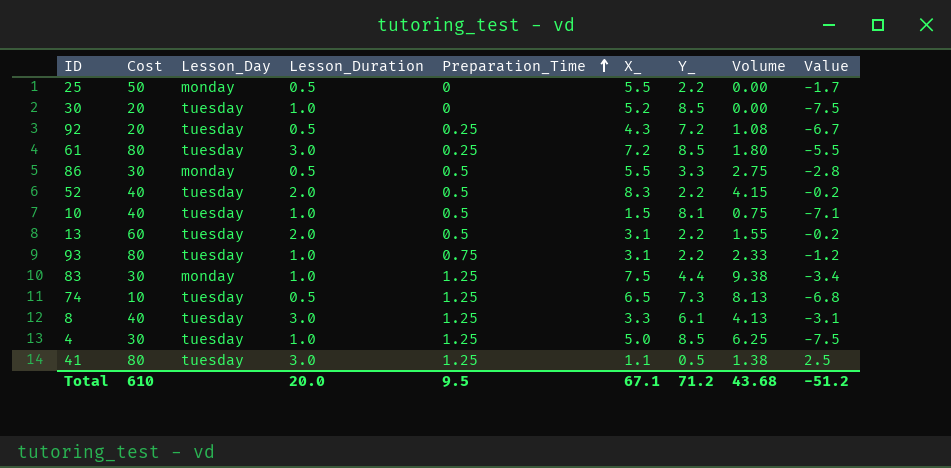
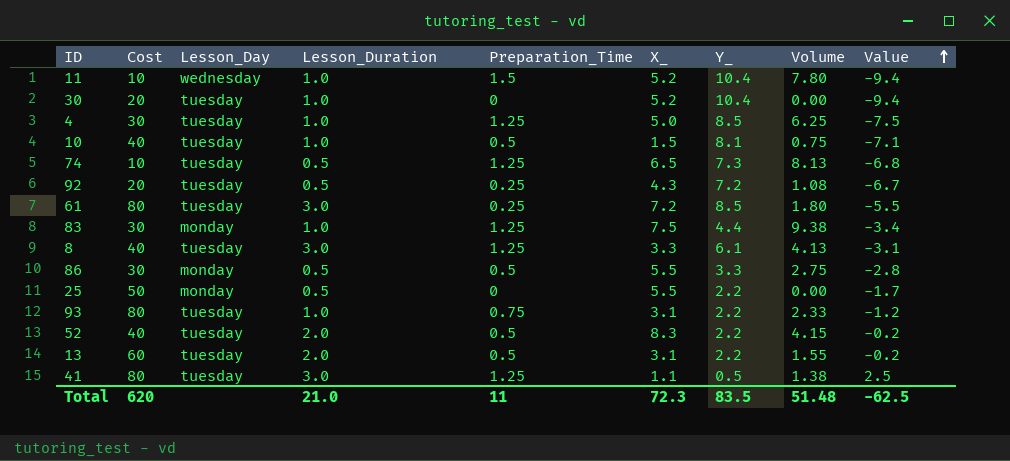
row order: Preparation_Time ascending -> Value ascending
row 11: none -> 10 | wednesday | 1.0 | 1.5 | 5.2 | 10.4 | 7.80 | -9.4
30 | Y_: 8.5 -> 10.4
30 | Value: -7.5 -> -9.4
Total | Cost: 610 -> 620
Total | Lesson_Duration: 20.0 -> 21.0
Total | Preparation_Time: 9.5 -> 11
Total | X_: 67.1 -> 72.3
Total | Y_: 71.2 -> 83.5
Total | Volume: 43.68 -> 51.48
Total | Value: -51.2 -> -62.5

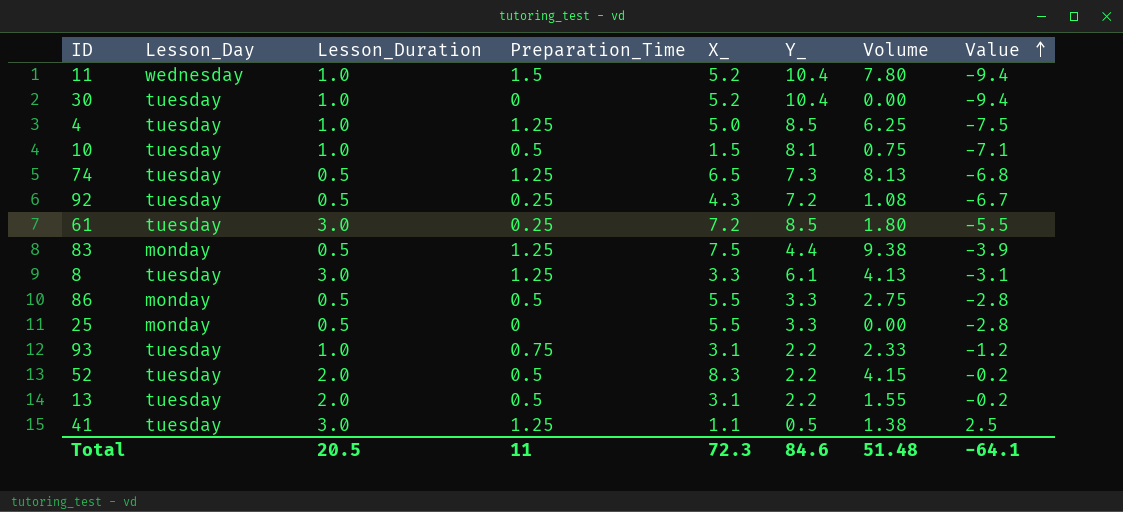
column Cost | position: 2 -> none
83 | Lesson_Duration: 1.0 -> 0.5
83 | Value: -3.4 -> -3.9
25 | Y_: 2.2 -> 3.3
25 | Value: -1.7 -> -2.8
Total | Lesson_Duration: 21.0 -> 20.5
Total | Y_: 83.5 -> 84.6
Total | Value: -62.5 -> -64.1

